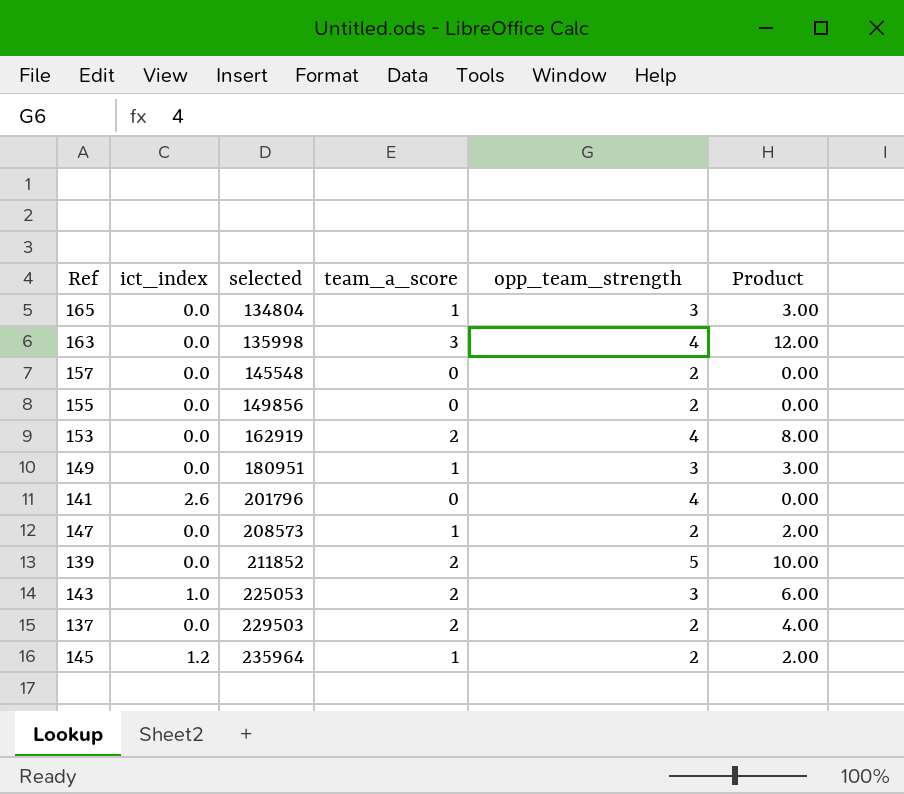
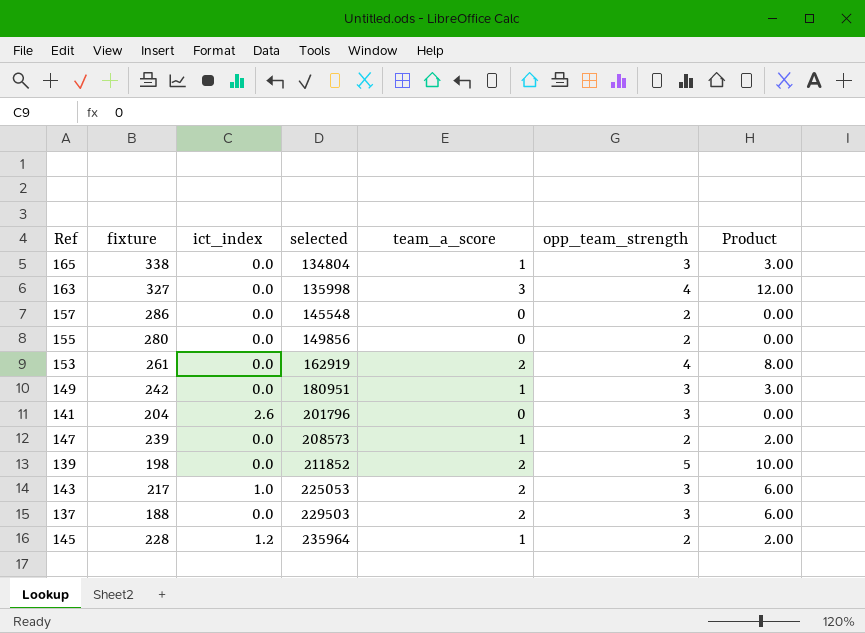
column fixture | position: none -> 2
141 | opp_team_strength: 4 -> 3
137 | opp_team_strength: 2 -> 3
137 | Product: 4.00 -> 6.00

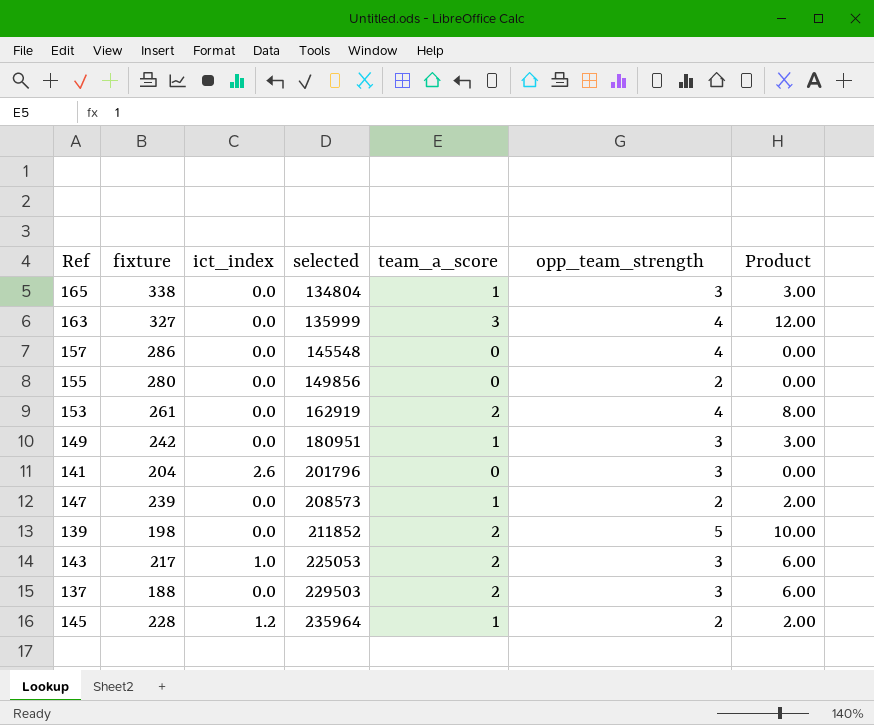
163 | selected: 135998 -> 135999
157 | opp_team_strength: 2 -> 4

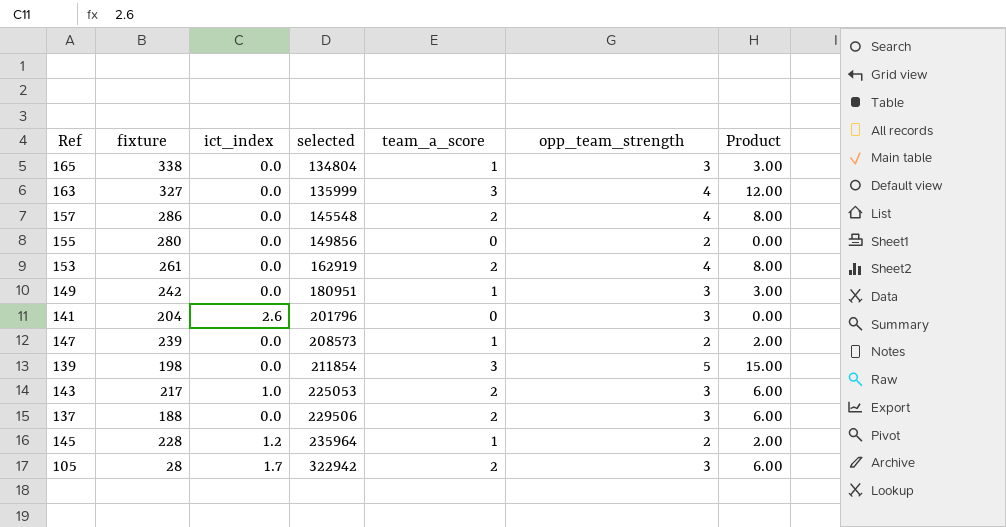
157 | team_a_score: 0 -> 2
157 | Product: 0.00 -> 8.00
139 | selected: 211852 -> 211854
139 | team_a_score: 2 -> 3
139 | Product: 10.00 -> 15.00
137 | selected: 229503 -> 229506
row 105: none -> 28 | 1.7 | 322942 | 2 | 3 | 6.00

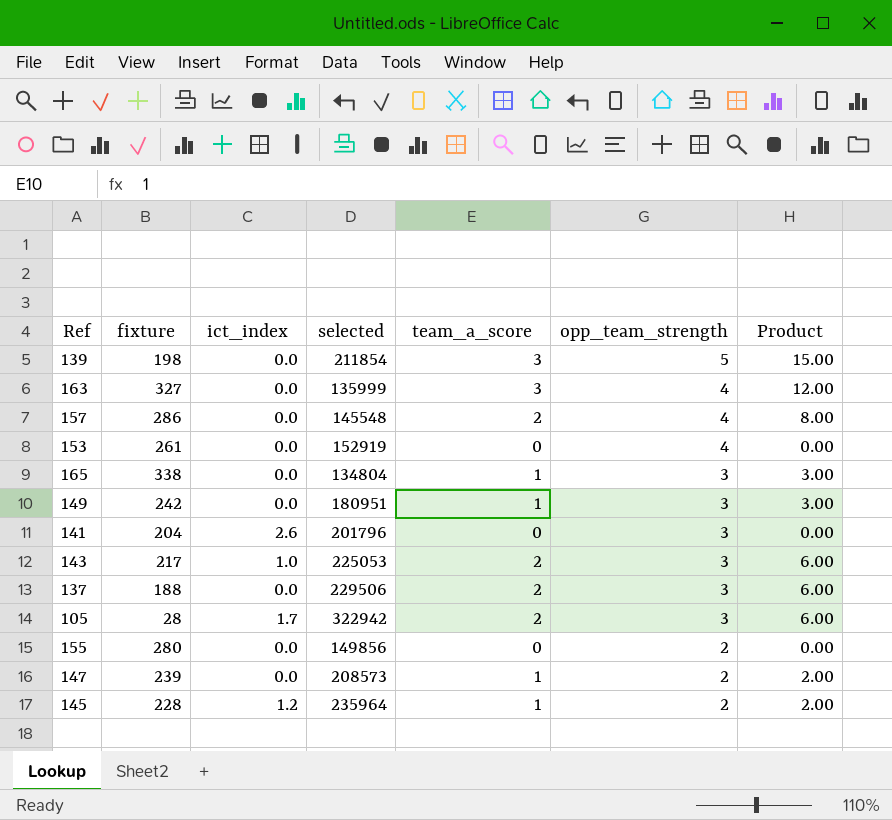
row order: selected ascending -> opp_team_strength descending
153 | selected: 162919 -> 152919
153 | team_a_score: 2 -> 0
153 | Product: 8.00 -> 0.00

